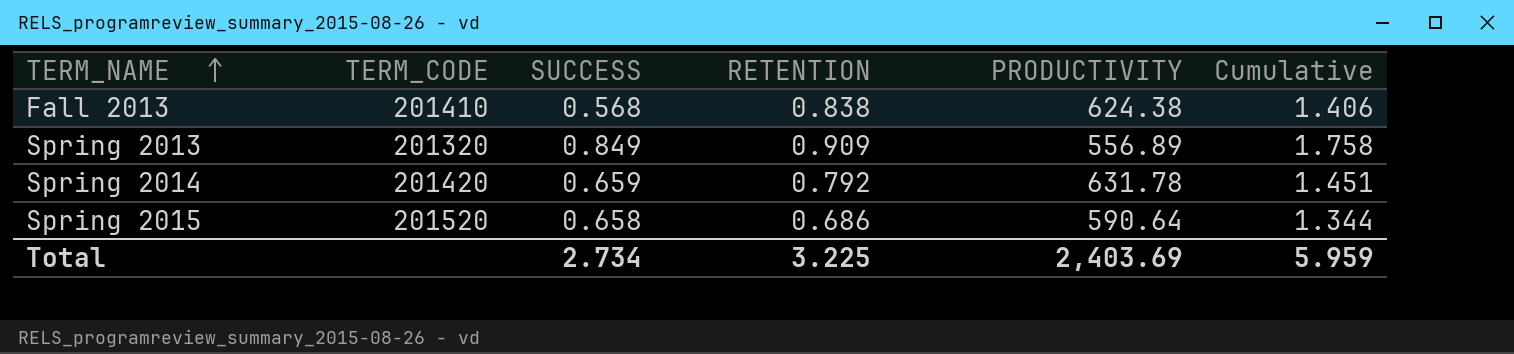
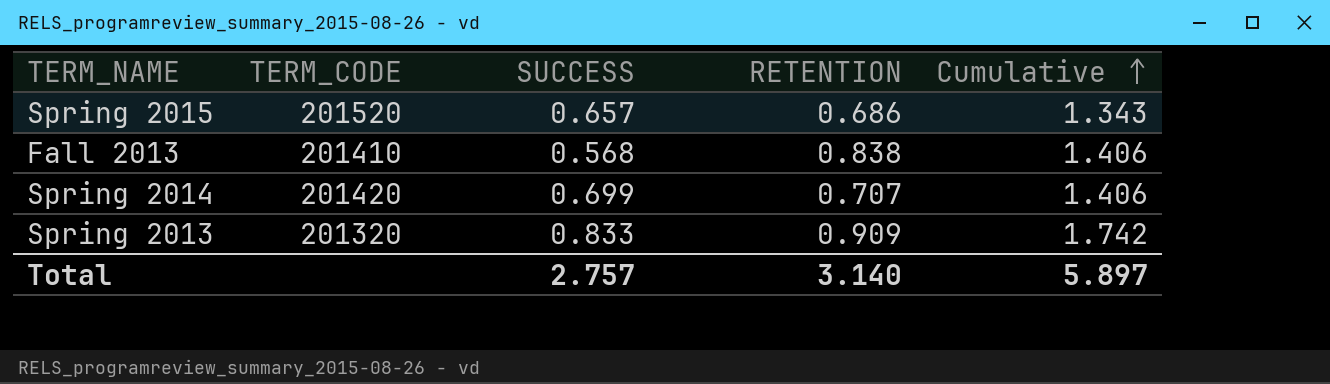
row order: TERM_NAME ascending -> Cumulative ascending
column PRODUCTIVITY | position: 5 -> none
Spring 2015 | SUCCESS: 0.658 -> 0.657
Spring 2015 | Cumulative: 1.344 -> 1.343
Spring 2014 | SUCCESS: 0.659 -> 0.699
Spring 2014 | RETENTION: 0.792 -> 0.707
Spring 2014 | Cumulative: 1.451 -> 1.406
Spring 2013 | SUCCESS: 0.849 -> 0.833
Spring 2013 | Cumulative: 1.758 -> 1.742
Total | SUCCESS: 2.734 -> 2.757
Total | RETENTION: 3.225 -> 3.140
Total | Cumulative: 5.959 -> 5.897

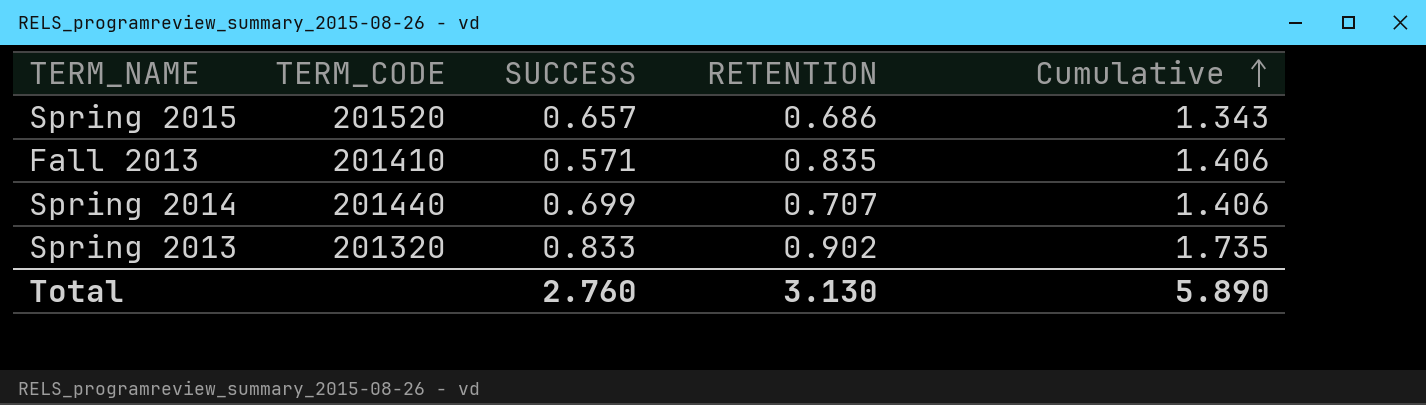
Fall 2013 | SUCCESS: 0.568 -> 0.571
Fall 2013 | RETENTION: 0.838 -> 0.835
Spring 2014 | TERM_CODE: 201420 -> 201440
Spring 2013 | RETENTION: 0.909 -> 0.902
Spring 2013 | Cumulative: 1.742 -> 1.735
Total | SUCCESS: 2.757 -> 2.760
Total | RETENTION: 3.140 -> 3.130
Total | Cumulative: 5.897 -> 5.890

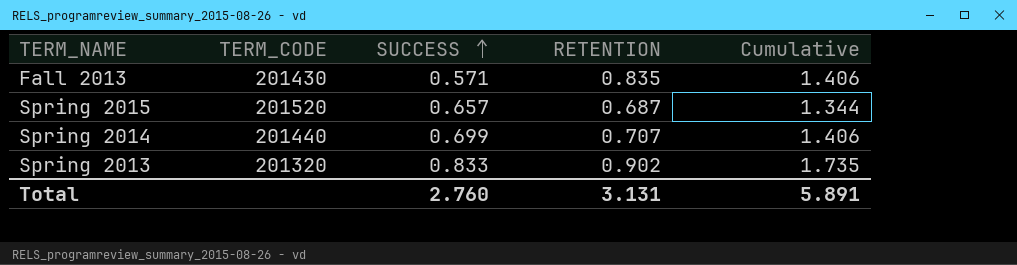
row order: Cumulative ascending -> SUCCESS ascending
Fall 2013 | TERM_CODE: 201410 -> 201430
Spring 2015 | RETENTION: 0.686 -> 0.687
Spring 2015 | Cumulative: 1.343 -> 1.344
Total | RETENTION: 3.130 -> 3.131
Total | Cumulative: 5.890 -> 5.891

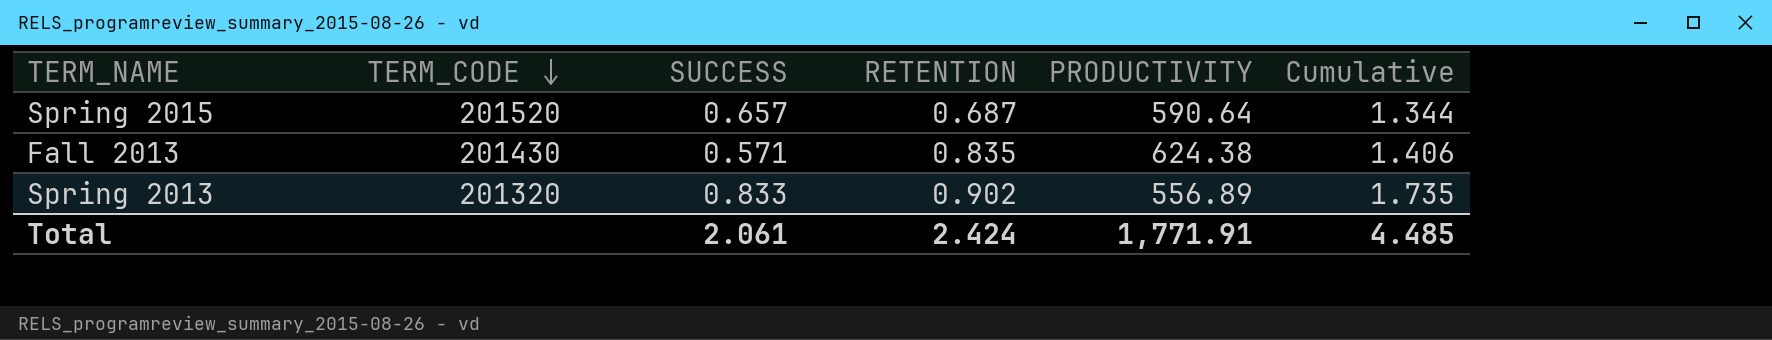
row order: SUCCESS ascending -> TERM_CODE descending
column PRODUCTIVITY | position: none -> 5
row Spring 2014: 201440 | 0.699 | 0.707 | 1.406 -> none
Total | SUCCESS: 2.760 -> 2.061
Total | RETENTION: 3.131 -> 2.424
Total | Cumulative: 5.891 -> 4.485

